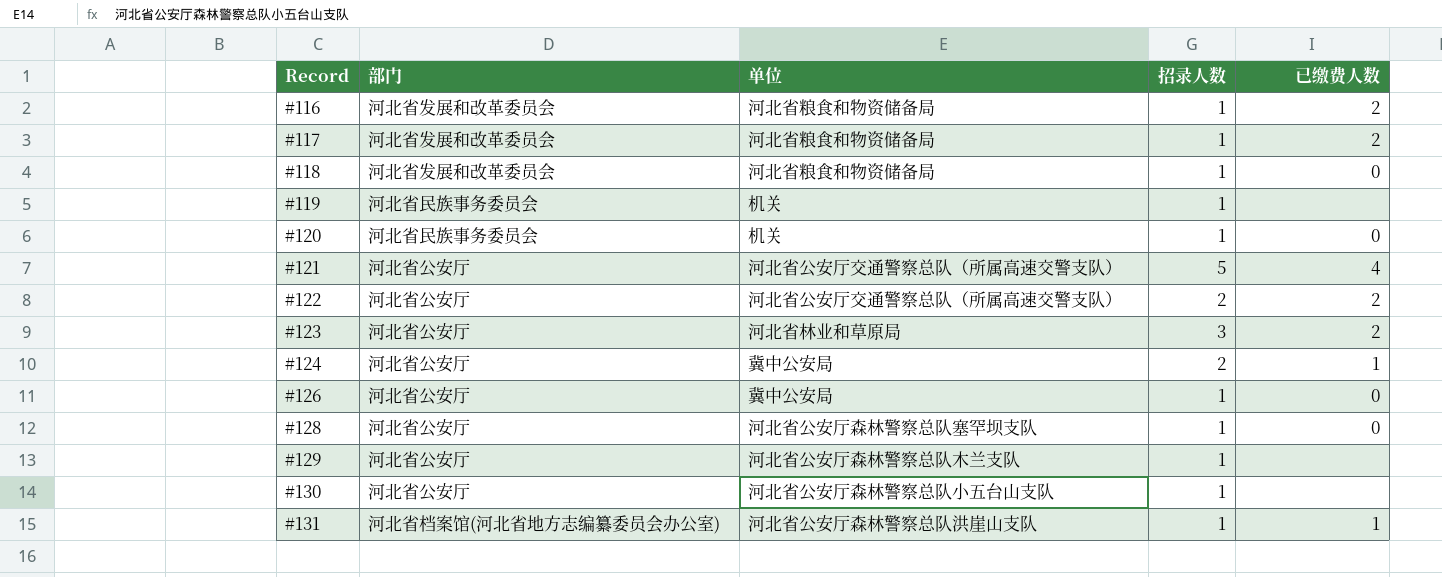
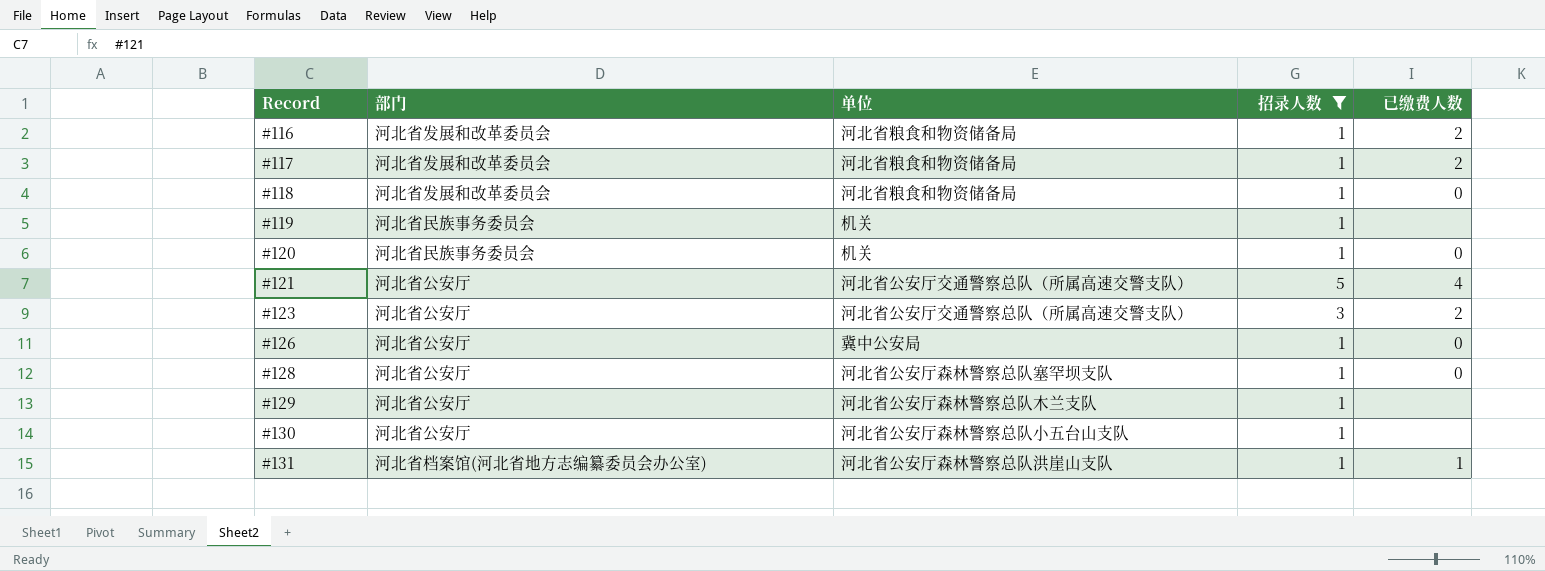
filter: none -> 招录人数 != 2
#123 | 单位: 河北省林业和草原局 -> 河北省公安厅交通警察总队（所属高速交警支队）

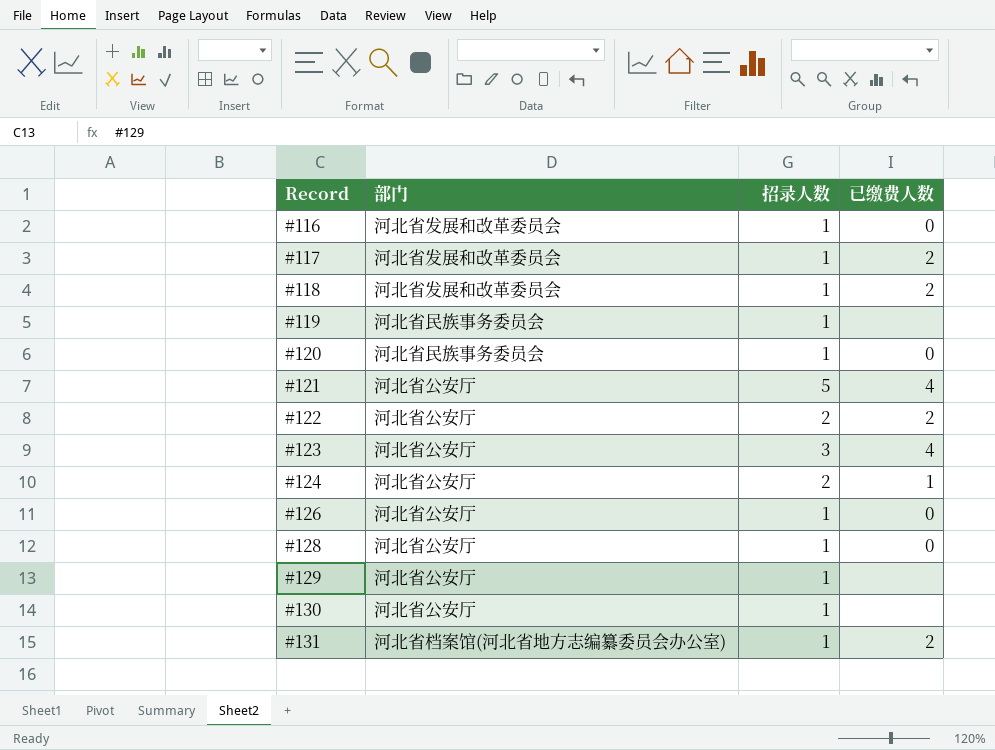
filter: 招录人数 != 2 -> none
column 单位 | position: 3 -> none
#116 | 已缴费人数: 2 -> 0
#118 | 已缴费人数: 0 -> 2
#123 | 已缴费人数: 2 -> 4
#131 | 已缴费人数: 1 -> 2

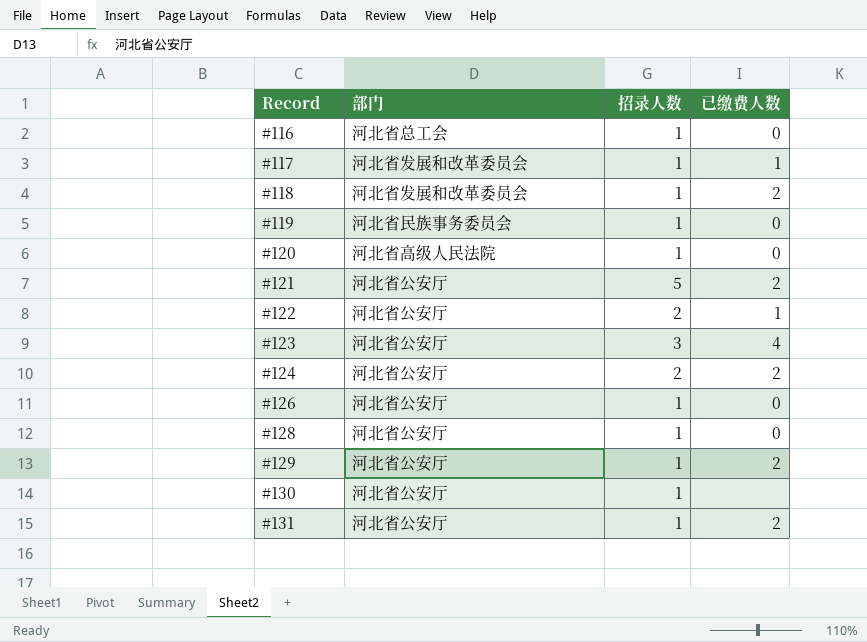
#116 | 部门: 河北省发展和改革委员会 -> 河北省总工会
#117 | 已缴费人数: 2 -> 1
#119 | 已缴费人数: none -> 0
#120 | 部门: 河北省民族事务委员会 -> 河北省高级人民法院
#121 | 已缴费人数: 4 -> 2
#122 | 已缴费人数: 2 -> 1
#124 | 已缴费人数: 1 -> 2
#129 | 已缴费人数: none -> 2
#131 | 部门: 河北省档案馆(河北省地方志编纂委员会办公室) -> 河北省公安厅

